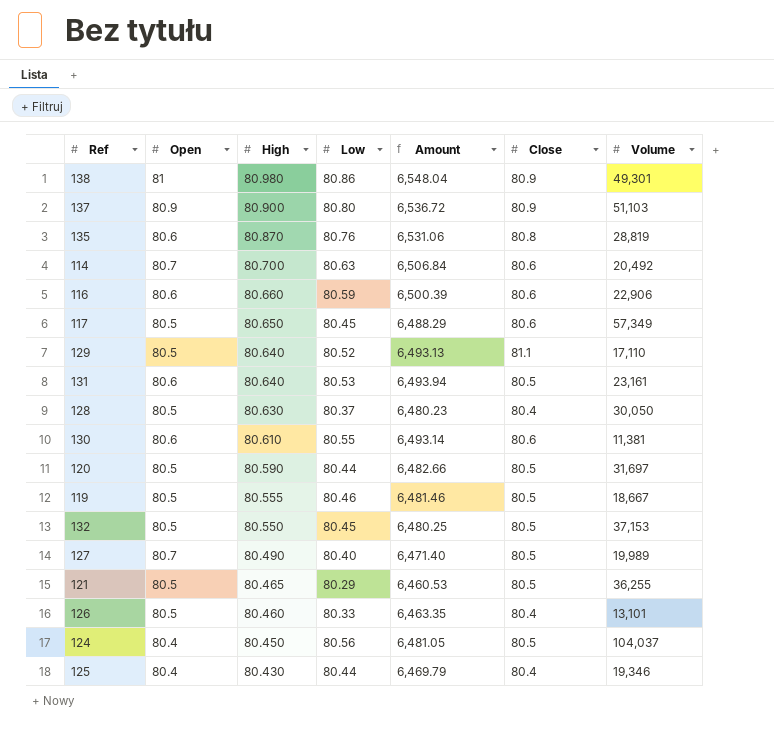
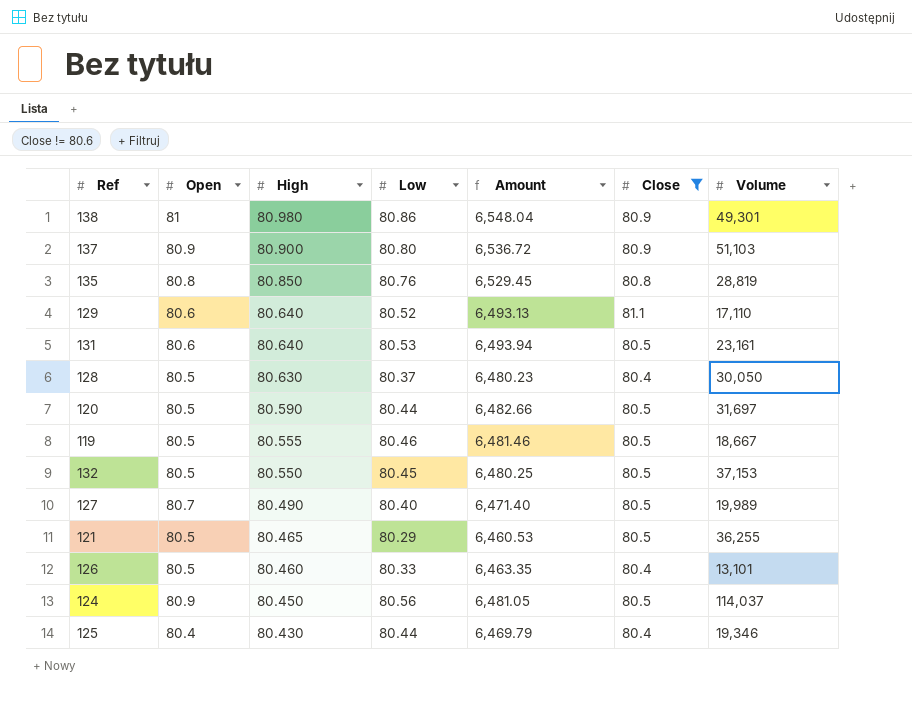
filter: none -> Close != 80.6
135 | Open: 80.6 -> 80.8
135 | High: 80.870 -> 80.850
135 | Amount: 6,531.06 -> 6,529.45
129 | Open: 80.5 -> 80.6
124 | Open: 80.4 -> 80.9
124 | Volume: 104,037 -> 114,037

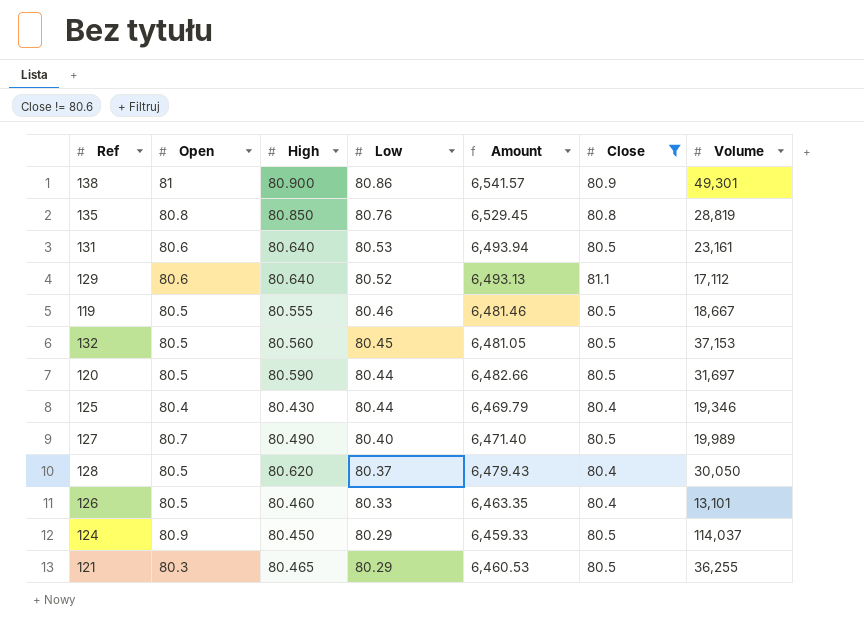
row order: High descending -> Low descending
row 137: 80.9 | 80.900 | 80.80 | 6,536.72 | 80.9 | 51,103 -> none
138 | High: 80.980 -> 80.900
138 | Amount: 6,548.04 -> 6,541.57
129 | Volume: 17,110 -> 17,112
132 | High: 80.550 -> 80.560
132 | Amount: 6,480.25 -> 6,481.05
128 | High: 80.630 -> 80.620
128 | Amount: 6,480.23 -> 6,479.43
124 | Low: 80.56 -> 80.29
124 | Amount: 6,481.05 -> 6,459.33
121 | Open: 80.5 -> 80.3

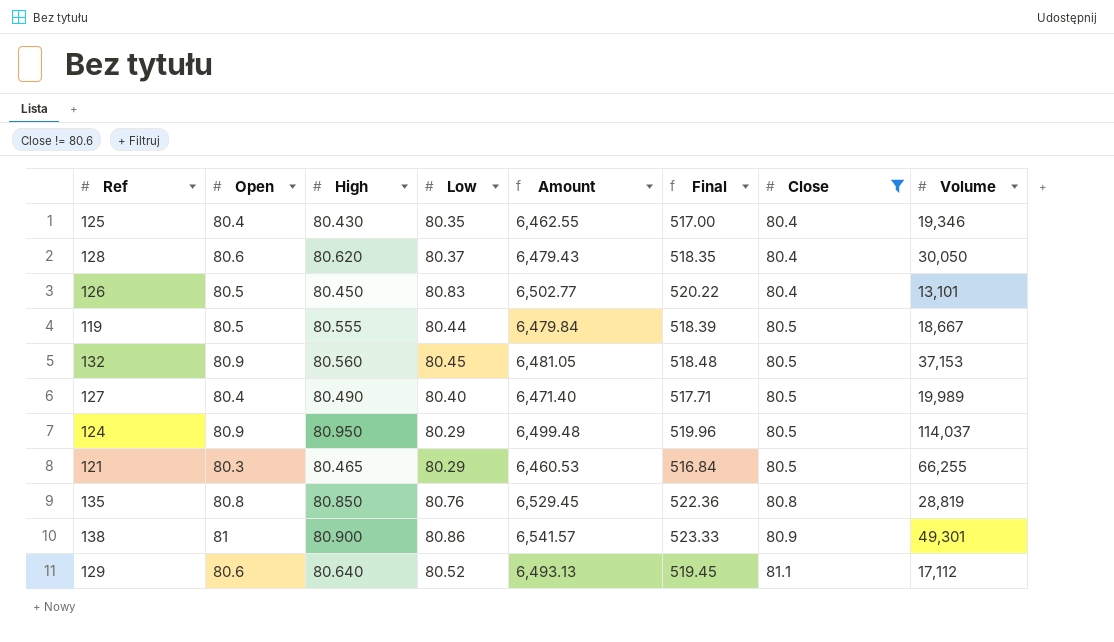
row order: Low descending -> Close ascending
column Final | formula: none -> [Amount] * 0.08
row 131: 80.6 | 80.640 | 80.53 | 6,493.94 | 80.5 | 23,161 -> none
row 120: 80.5 | 80.590 | 80.44 | 6,482.66 | 80.5 | 31,697 -> none
125 | Low: 80.44 -> 80.35
125 | Amount: 6,469.79 -> 6,462.55
128 | Open: 80.5 -> 80.6
126 | High: 80.460 -> 80.450
126 | Low: 80.33 -> 80.83
126 | Amount: 6,463.35 -> 6,502.77
119 | Low: 80.46 -> 80.44
119 | Amount: 6,481.46 -> 6,479.84
132 | Open: 80.5 -> 80.9
127 | Open: 80.7 -> 80.4
124 | High: 80.450 -> 80.950
124 | Amount: 6,459.33 -> 6,499.48
121 | Volume: 36,255 -> 66,255

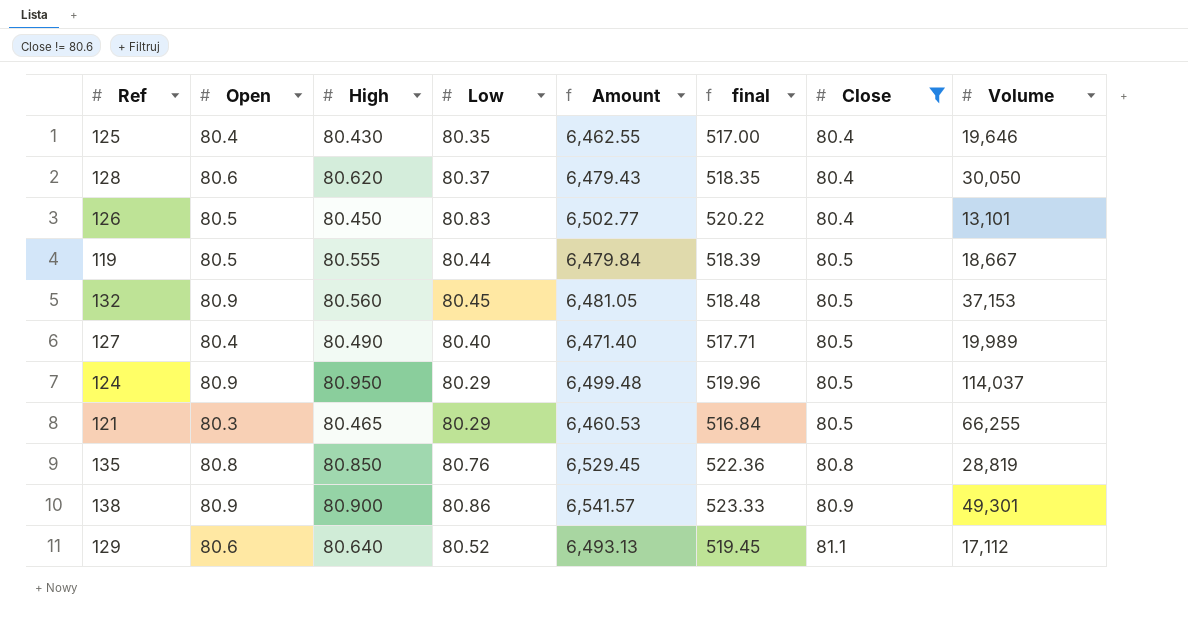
column name: Final -> final
125 | Volume: 19,346 -> 19,646
138 | Open: 81 -> 80.9

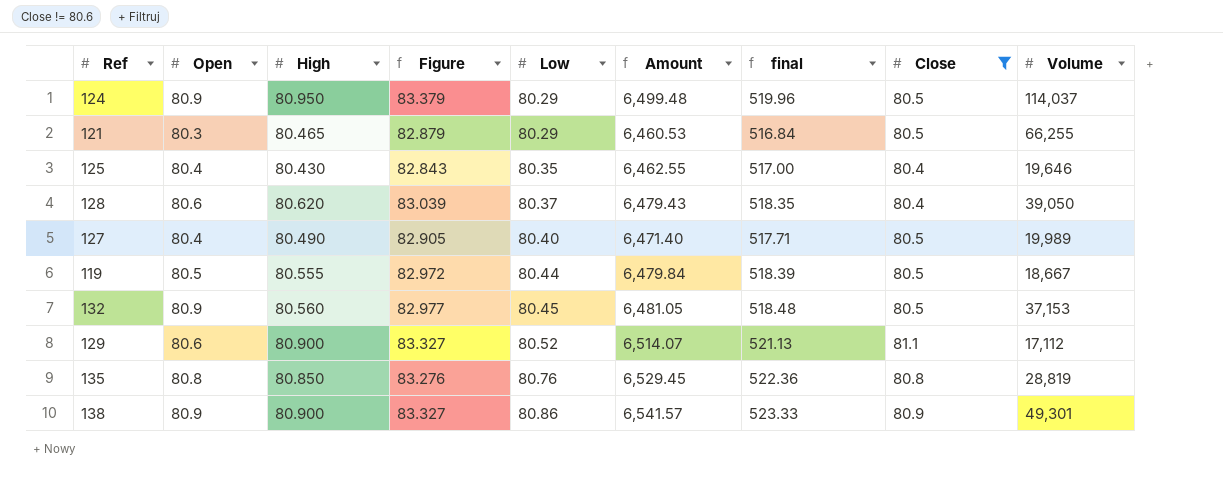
row order: Close ascending -> Low ascending
column Figure | formula: none -> [High] * 1.03
row 126: 80.5 | 80.450 | 80.83 | 6,502.77 | 520.22 | 80.4 | 13,101 -> none
128 | Volume: 30,050 -> 39,050
129 | High: 80.640 -> 80.900
129 | Amount: 6,493.13 -> 6,514.07
129 | final: 519.45 -> 521.13

